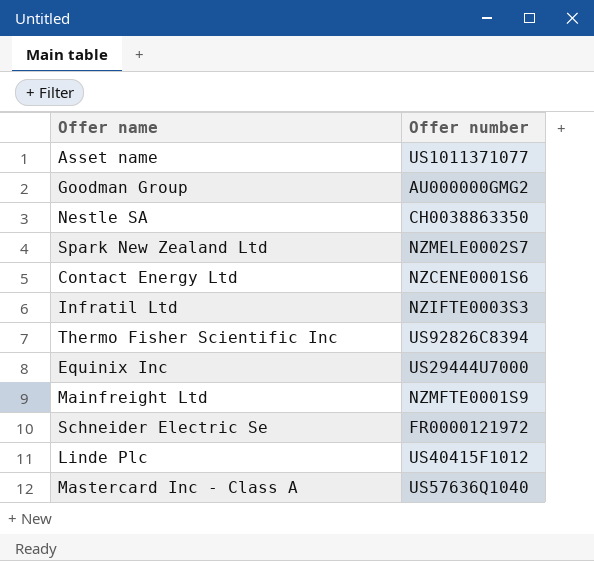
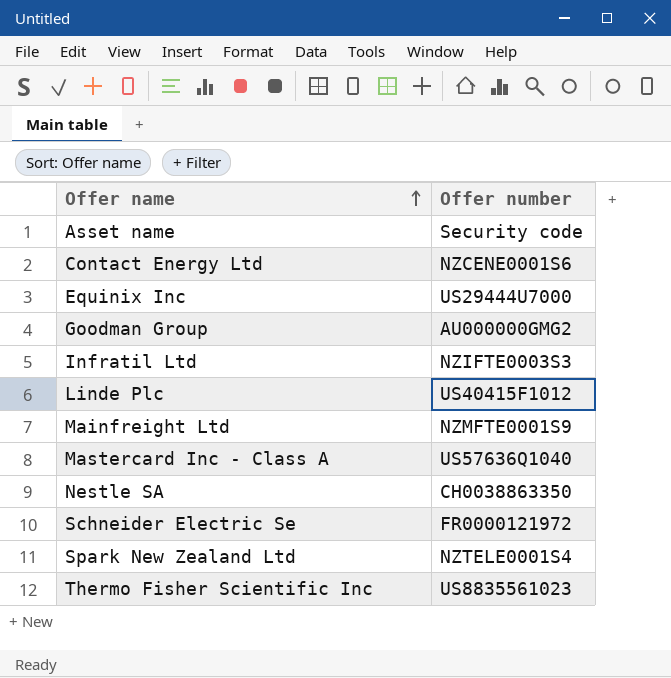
row order: none -> Offer name ascending
Asset name | Offer number: US1011371077 -> Security code
Spark New Zealand Ltd | Offer number: NZMELE0002S7 -> NZTELE0001S4
Thermo Fisher Scientific Inc | Offer number: US92826C8394 -> US8835561023

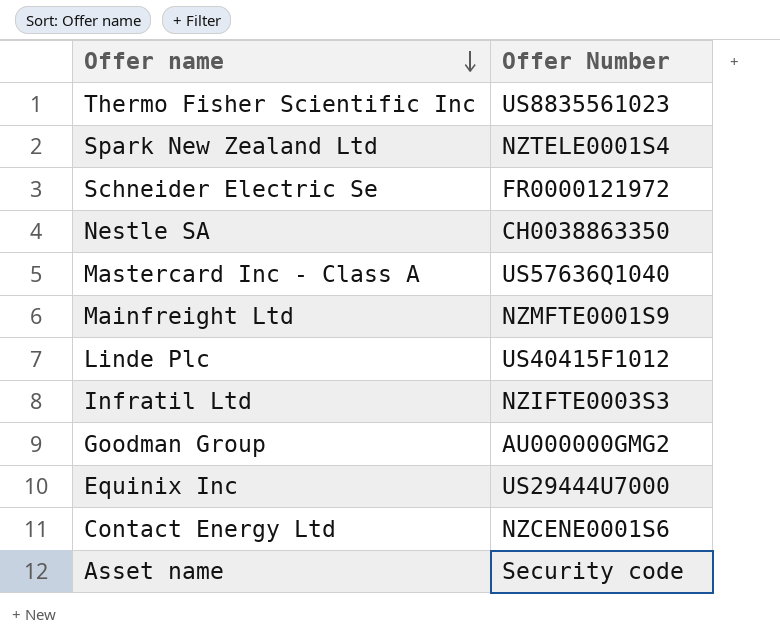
row order: Offer name ascending -> Offer name descending
column name: Offer number -> Offer Number

